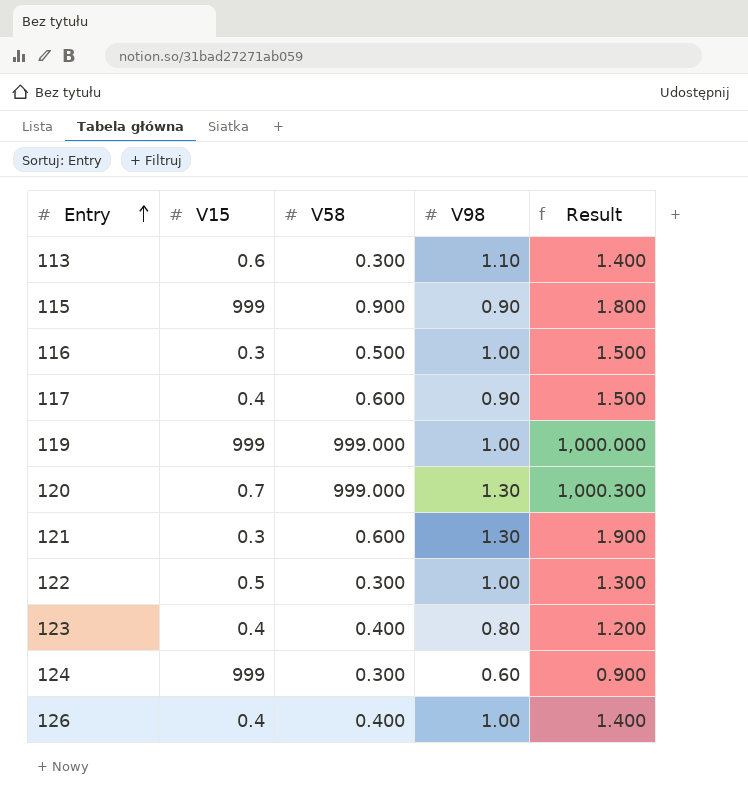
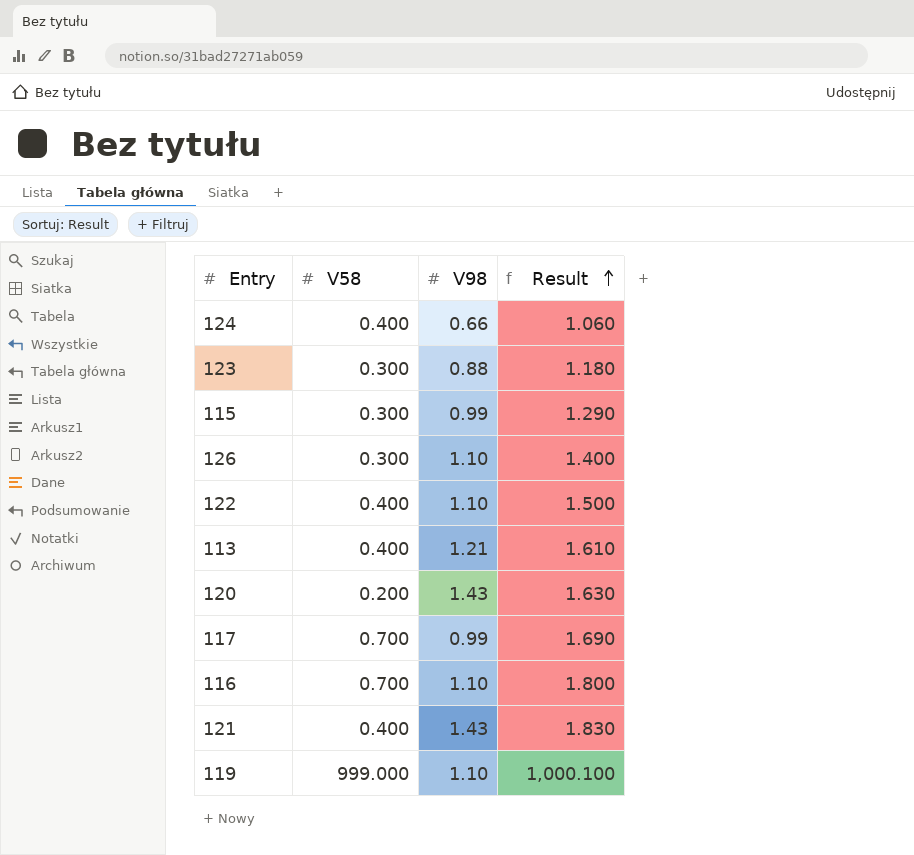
row order: Entry ascending -> Result ascending
column V15 | position: 2 -> none
124 | V58: 0.300 -> 0.400
124 | V98: 0.60 -> 0.66
124 | Result: 0.900 -> 1.060
123 | V58: 0.400 -> 0.300
123 | V98: 0.80 -> 0.88
123 | Result: 1.200 -> 1.180
115 | V58: 0.900 -> 0.300
115 | V98: 0.90 -> 0.99
115 | Result: 1.800 -> 1.290
126 | V58: 0.400 -> 0.300
126 | V98: 1.00 -> 1.10
122 | V58: 0.300 -> 0.400
122 | V98: 1.00 -> 1.10
122 | Result: 1.300 -> 1.500
113 | V58: 0.300 -> 0.400
113 | V98: 1.10 -> 1.21
113 | Result: 1.400 -> 1.610
120 | V58: 999.000 -> 0.200
120 | V98: 1.30 -> 1.43
120 | Result: 1,000.300 -> 1.630
117 | V58: 0.600 -> 0.700
117 | V98: 0.90 -> 0.99
117 | Result: 1.500 -> 1.690
116 | V58: 0.500 -> 0.700
116 | V98: 1.00 -> 1.10
116 | Result: 1.500 -> 1.800
121 | V58: 0.600 -> 0.400
121 | V98: 1.30 -> 1.43
121 | Result: 1.900 -> 1.830
119 | V98: 1.00 -> 1.10
119 | Result: 1,000.000 -> 1,000.100

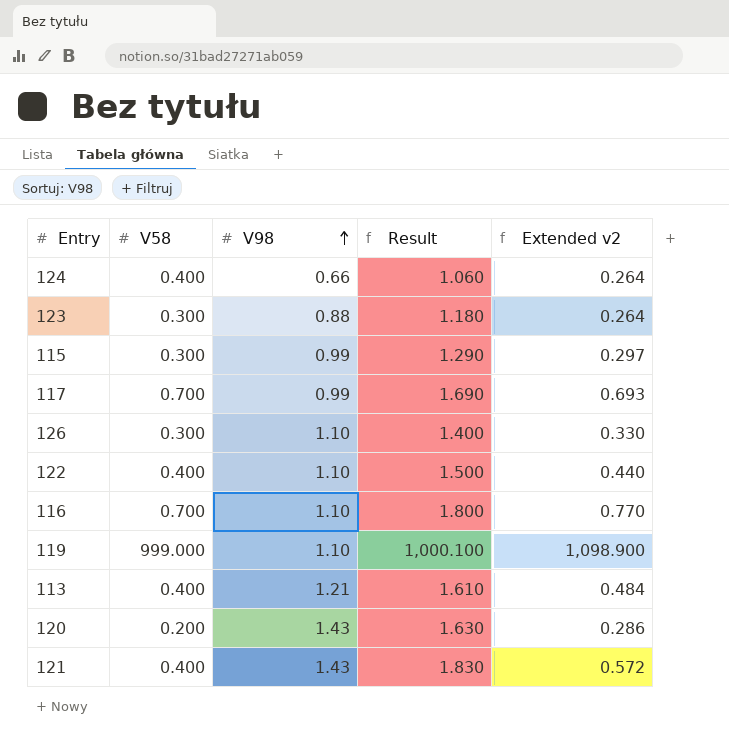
row order: Result ascending -> V98 ascending
column Extended v2 | formula: none -> [V58] * [V98]

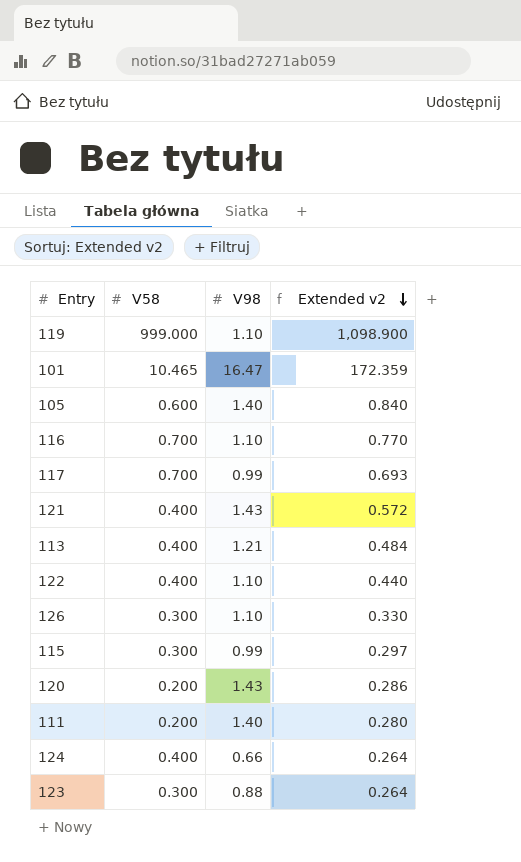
row order: V98 ascending -> Extended v2 descending
column Result | formula: [V58] + [V98] -> none
row 101: none -> 10.465 | 16.47 | 172.359
row 105: none -> 0.600 | 1.40 | 0.840
row 111: none -> 0.200 | 1.40 | 0.280

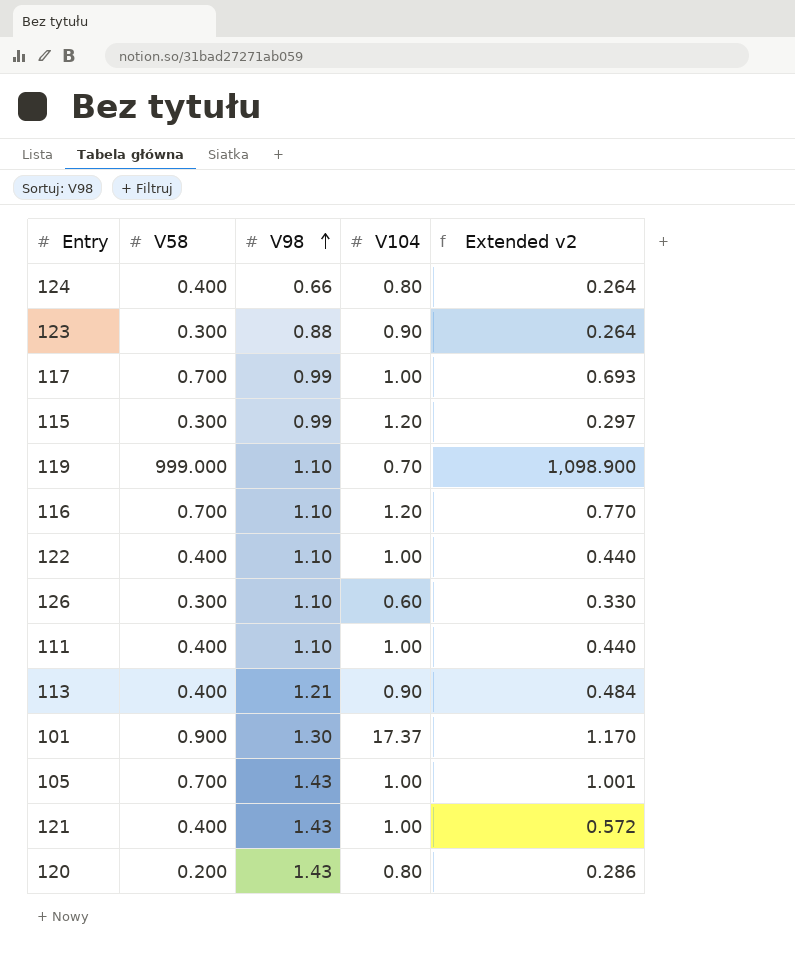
row order: Extended v2 descending -> V98 ascending
column V104 | position: none -> 4
111 | V58: 0.200 -> 0.400
111 | V98: 1.40 -> 1.10
111 | Extended v2: 0.280 -> 0.440
101 | V58: 10.465 -> 0.900
101 | V98: 16.47 -> 1.30
101 | Extended v2: 172.359 -> 1.170
105 | V58: 0.600 -> 0.700
105 | V98: 1.40 -> 1.43
105 | Extended v2: 0.840 -> 1.001

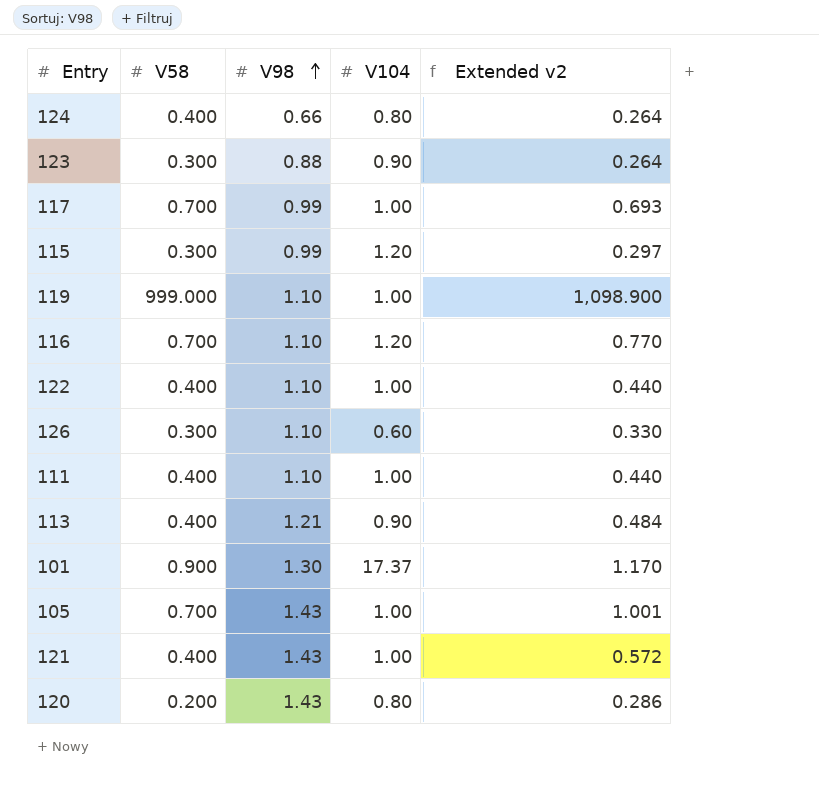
119 | V104: 0.70 -> 1.00

